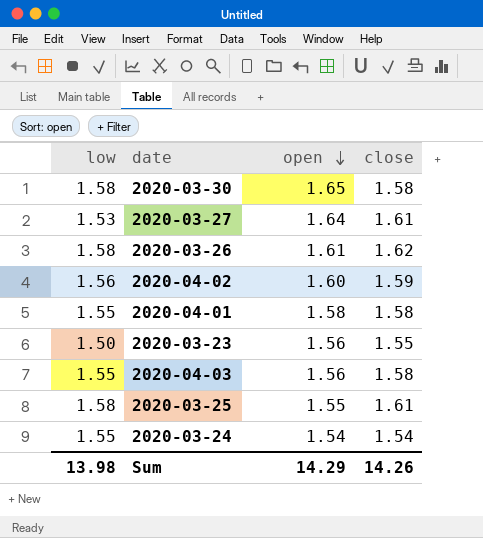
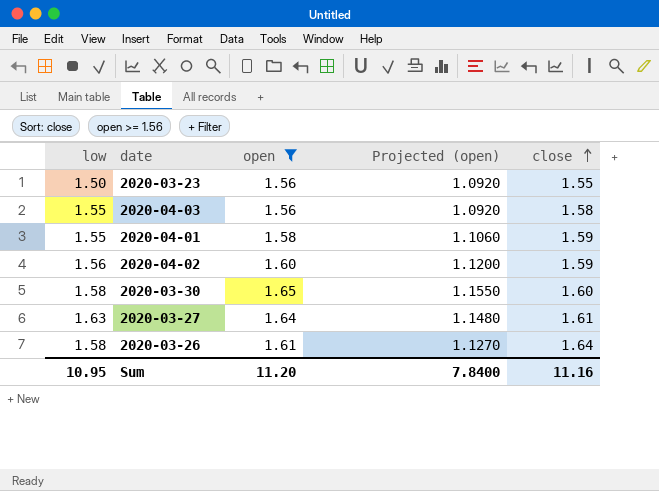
filter: none -> open >= 1.56
row order: open descending -> close ascending
column Projected (open) | formula: none -> [open] * 0.7
2020-04-01 | close: 1.58 -> 1.59
2020-03-30 | close: 1.58 -> 1.60
2020-03-27 | low: 1.53 -> 1.63
2020-03-26 | close: 1.62 -> 1.64
Sum | low: 13.98 -> 10.95
Sum | open: 14.29 -> 11.20
Sum | close: 14.26 -> 11.16

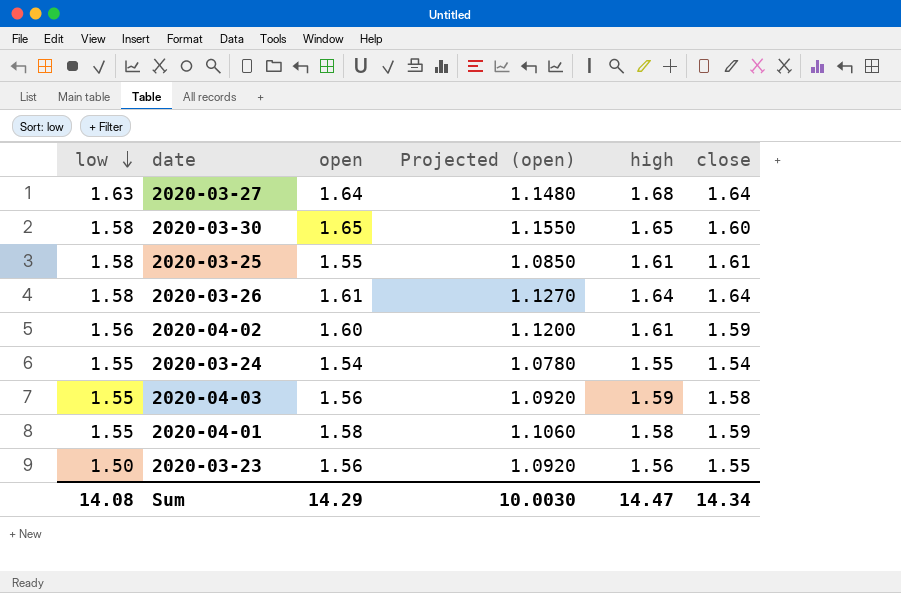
filter: open >= 1.56 -> none
row order: close ascending -> low descending
column high | position: none -> 5
2020-03-27 | close: 1.61 -> 1.64
Sum | low: 10.95 -> 14.08
Sum | open: 11.20 -> 14.29
Sum | Projected (open): 7.8400 -> 10.0030
Sum | close: 11.16 -> 14.34

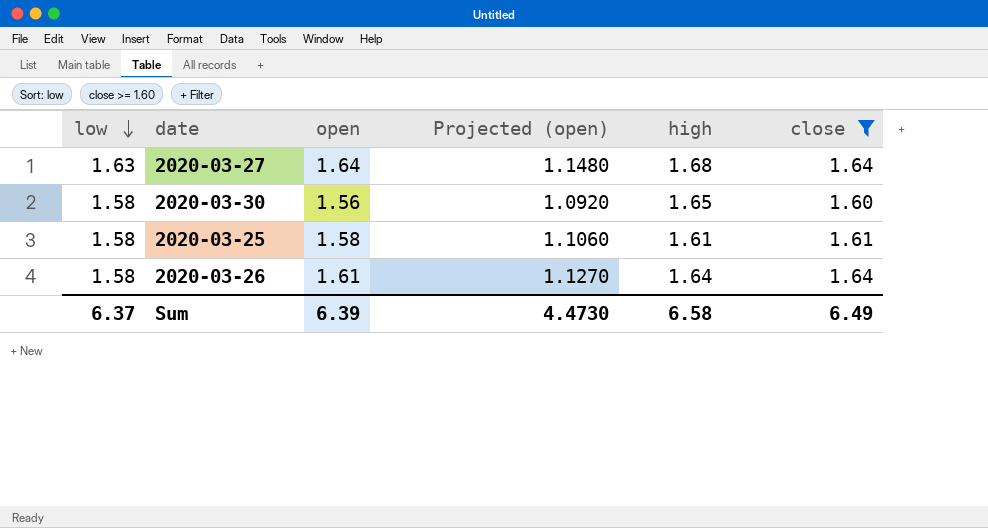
filter: none -> close >= 1.60
2020-03-30 | open: 1.65 -> 1.56
2020-03-30 | Projected (open): 1.1550 -> 1.0920
2020-03-25 | open: 1.55 -> 1.58
2020-03-25 | Projected (open): 1.0850 -> 1.1060
Sum | low: 14.08 -> 6.37
Sum | open: 14.29 -> 6.39
Sum | Projected (open): 10.0030 -> 4.4730
Sum | high: 14.47 -> 6.58
Sum | close: 14.34 -> 6.49

